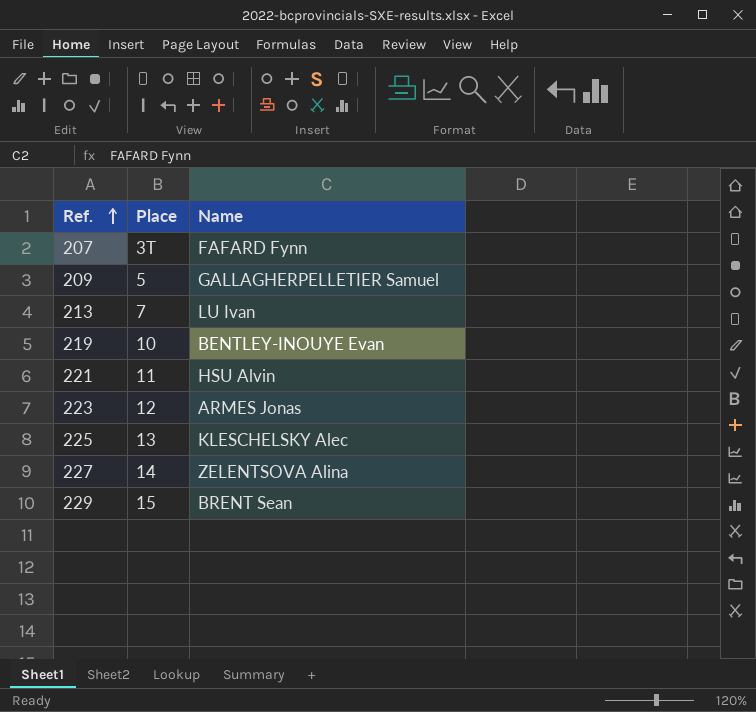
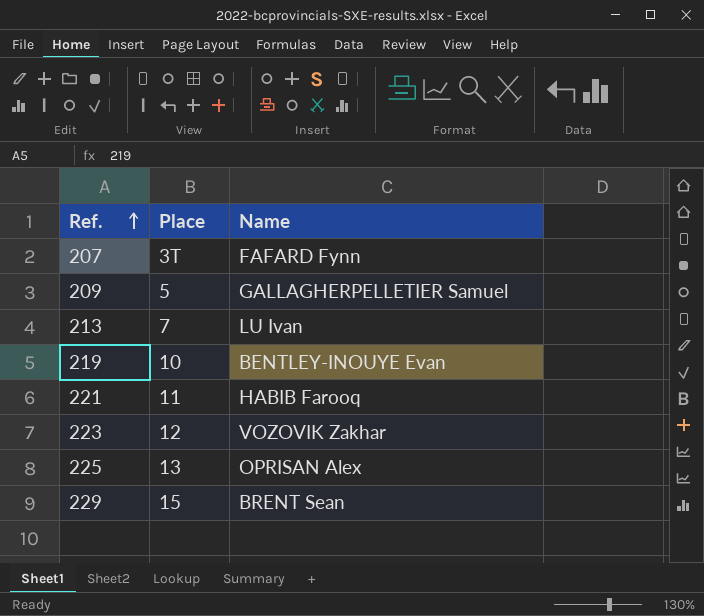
row 227: 14 | ZELENTSOVA Alina -> none
221 | Name: HSU Alvin -> HABIB Farooq
223 | Name: ARMES Jonas -> VOZOVIK Zakhar
225 | Name: KLESCHELSKY Alec -> OPRISAN Alex

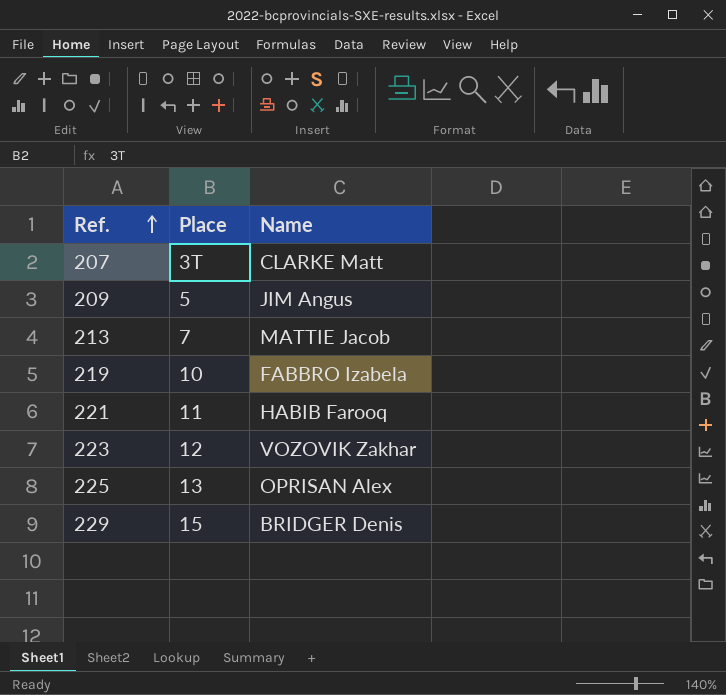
207 | Name: FAFARD Fynn -> CLARKE Matt
209 | Name: GALLAGHERPELLETIER Samuel -> JIM Angus
213 | Name: LU Ivan -> MATTIE Jacob
219 | Name: BENTLEY-INOUYE Evan -> FABBRO Izabela
229 | Name: BRENT Sean -> BRIDGER Denis

